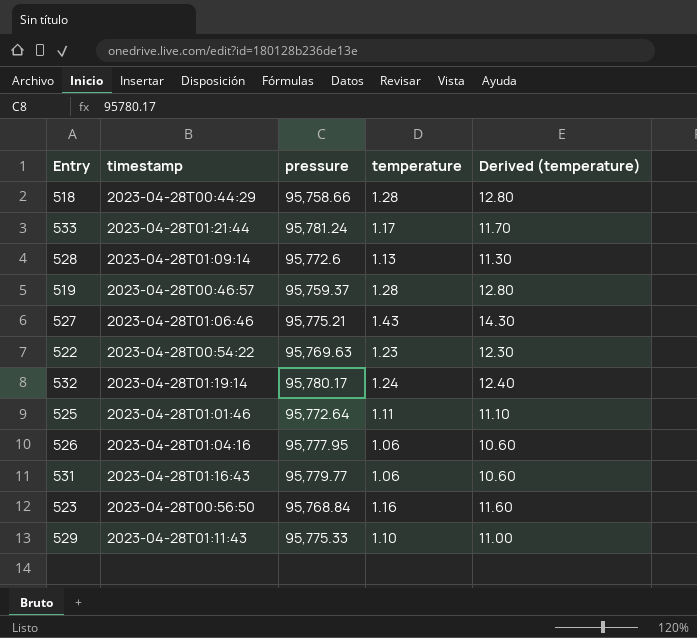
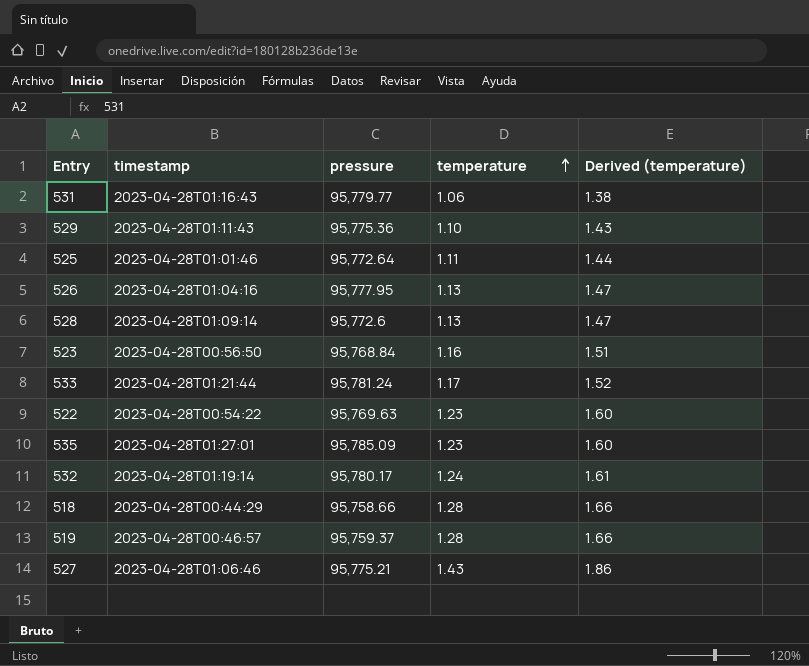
row order: none -> temperature ascending
column Derived (temperature) | formula: [temperature] * 10 -> [temperature] * 1.3
529 | pressure: 95,775.33 -> 95,775.36
526 | temperature: 1.06 -> 1.13
row 535: none -> 2023-04-28T01:27:01 | 95,785.09 | 1.23 | 1.60

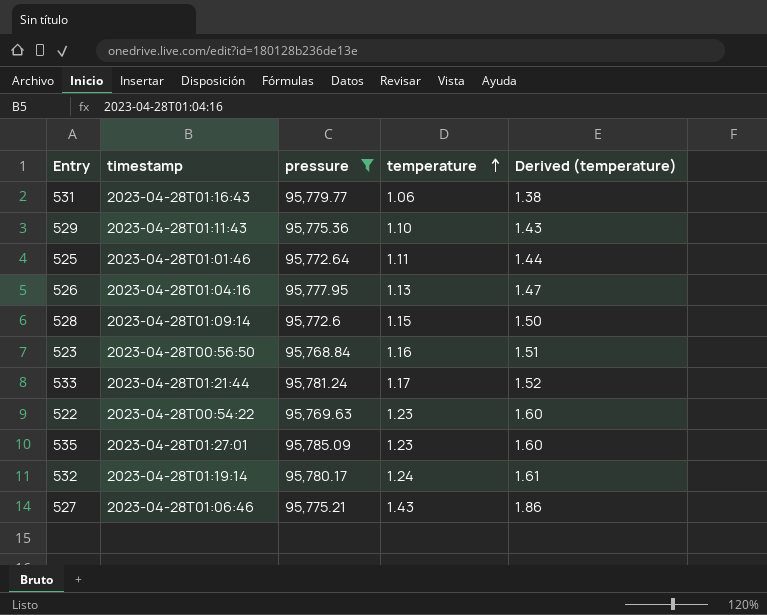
filter: none -> pressure >= 95,768.84
528 | temperature: 1.13 -> 1.15
528 | Derived (temperature): 1.47 -> 1.50

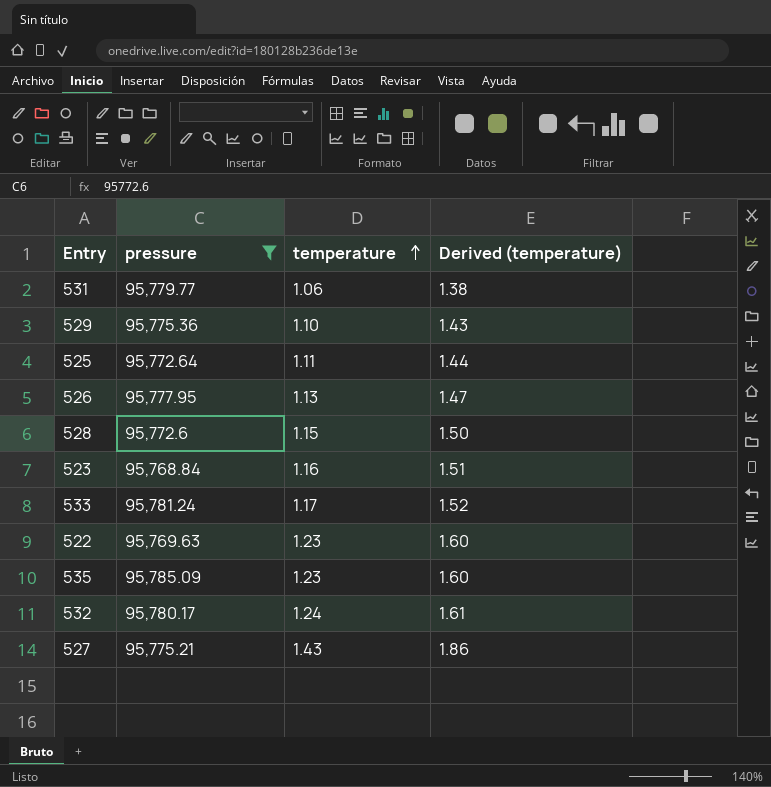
column timestamp | position: 2 -> none

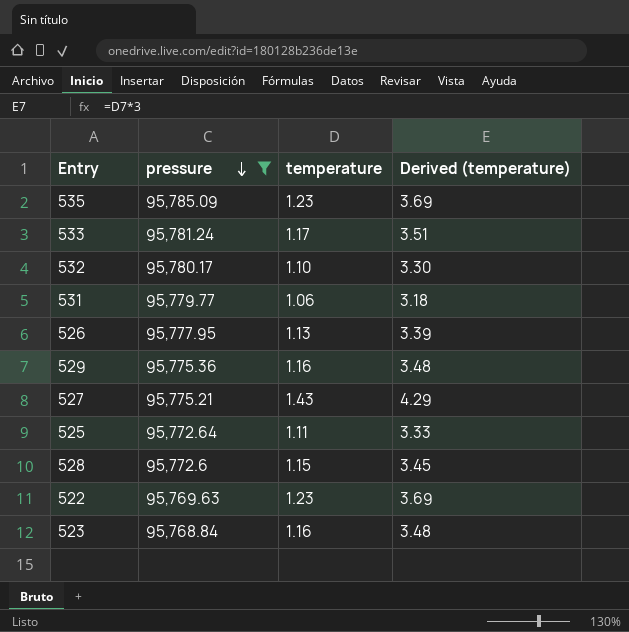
row order: temperature ascending -> pressure descending
column Derived (temperature) | formula: [temperature] * 1.3 -> [temperature] * 3
532 | temperature: 1.24 -> 1.10
529 | temperature: 1.10 -> 1.16

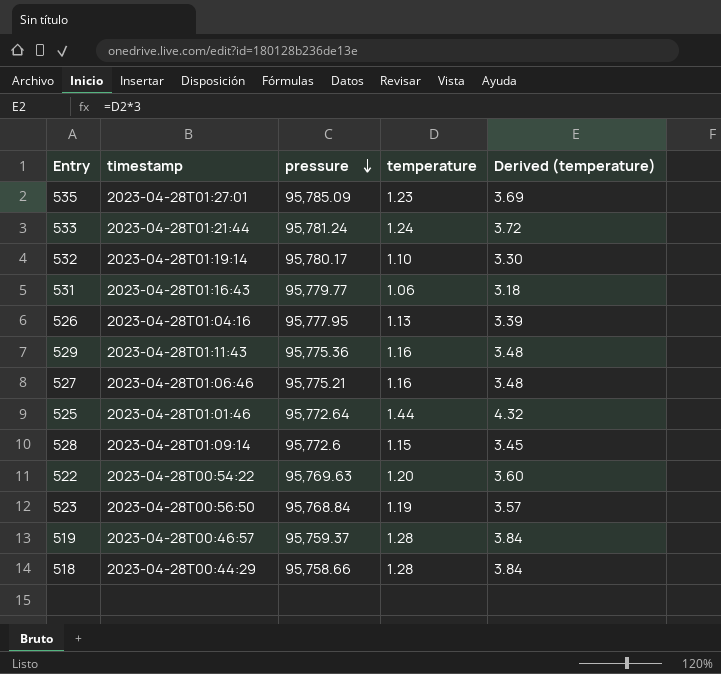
filter: pressure >= 95,768.84 -> none
column timestamp | position: none -> 2
533 | temperature: 1.17 -> 1.24
533 | Derived (temperature): 3.51 -> 3.72
527 | temperature: 1.43 -> 1.16
527 | Derived (temperature): 4.29 -> 3.48
525 | temperature: 1.11 -> 1.44
525 | Derived (temperature): 3.33 -> 4.32
522 | temperature: 1.23 -> 1.20
522 | Derived (temperature): 3.69 -> 3.60
523 | temperature: 1.16 -> 1.19
523 | Derived (temperature): 3.48 -> 3.57

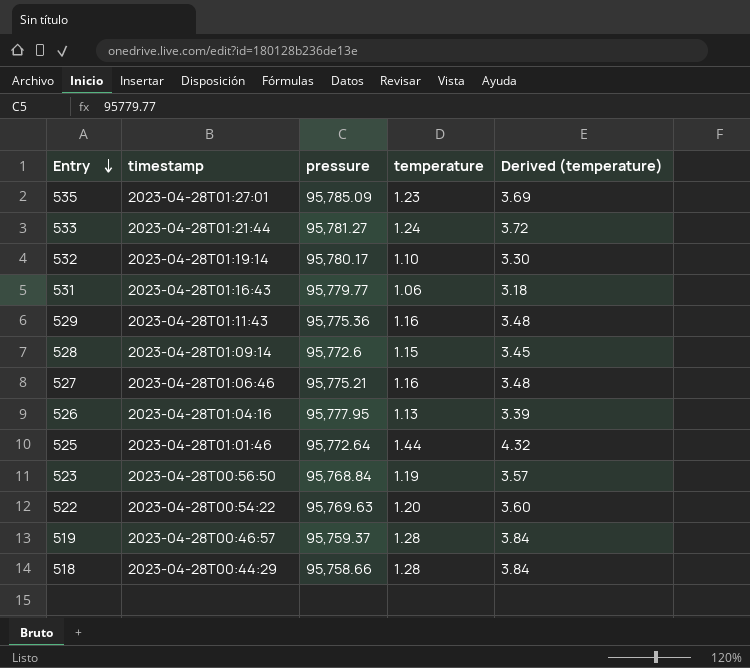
row order: pressure descending -> Entry descending
533 | pressure: 95,781.24 -> 95,781.27

